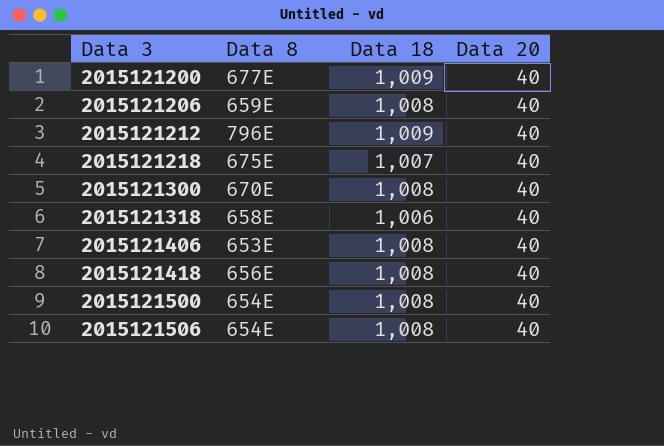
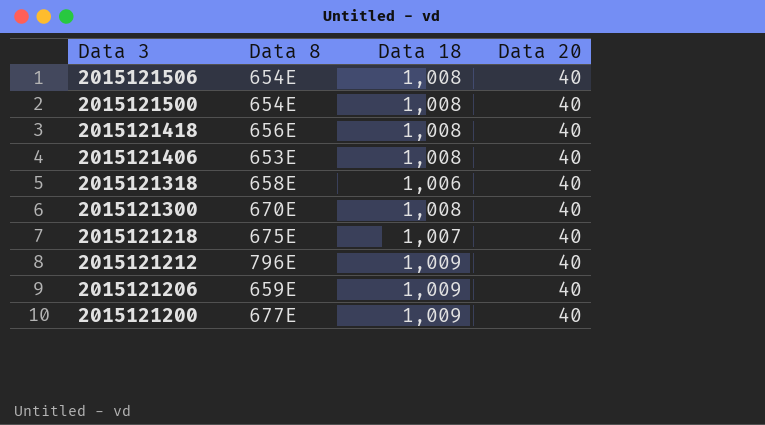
row order: Data 3 ascending -> Data 3 descending
2015121206 | Data 18: 1,008 -> 1,009

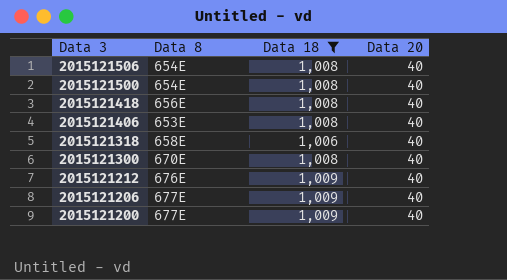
filter: none -> Data 18 != 1,007
2015121212 | Data 8: 796E -> 676E
2015121206 | Data 8: 659E -> 677E

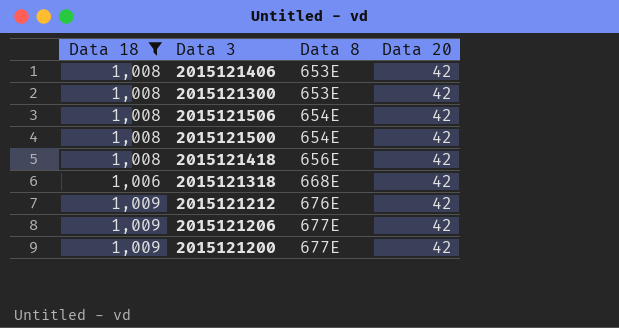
row order: Data 3 descending -> Data 8 ascending
column Data 18 | position: 3 -> 1
2015121406 | Data 20: 40 -> 42
2015121300 | Data 8: 670E -> 653E
2015121300 | Data 20: 40 -> 42
2015121506 | Data 20: 40 -> 42
2015121500 | Data 20: 40 -> 42
2015121418 | Data 20: 40 -> 42
2015121318 | Data 8: 658E -> 668E
2015121318 | Data 20: 40 -> 42
2015121212 | Data 20: 40 -> 42
2015121206 | Data 20: 40 -> 42
2015121200 | Data 20: 40 -> 42

